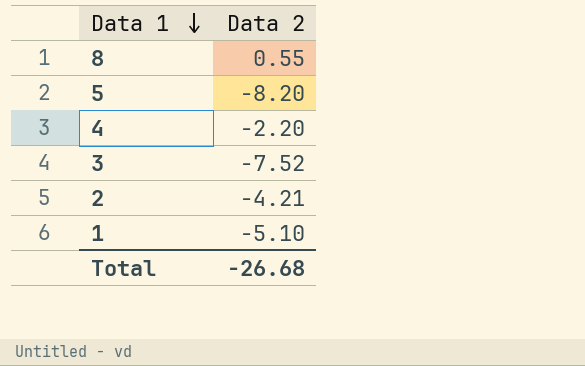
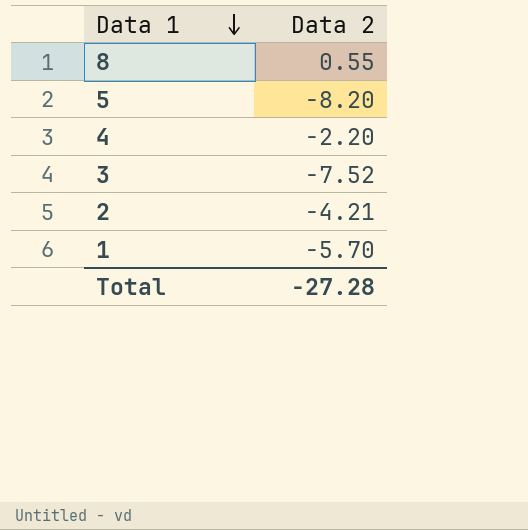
1 | Data 2: -5.10 -> -5.70
Total | Data 2: -26.68 -> -27.28

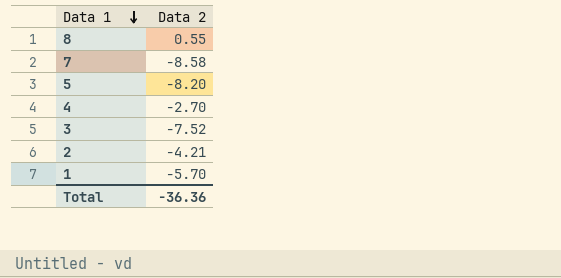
row 7: none -> -8.58
4 | Data 2: -2.20 -> -2.70
Total | Data 2: -27.28 -> -36.36

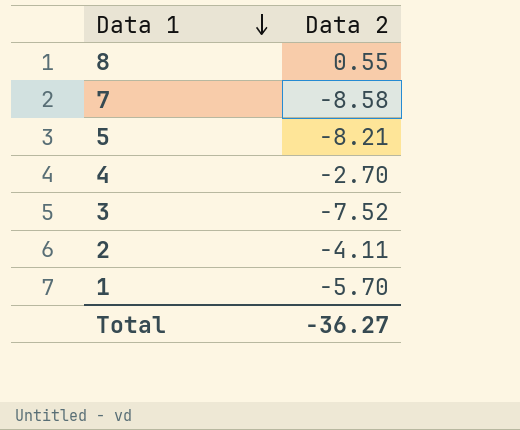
5 | Data 2: -8.20 -> -8.21
2 | Data 2: -4.21 -> -4.11
Total | Data 2: -36.36 -> -36.27

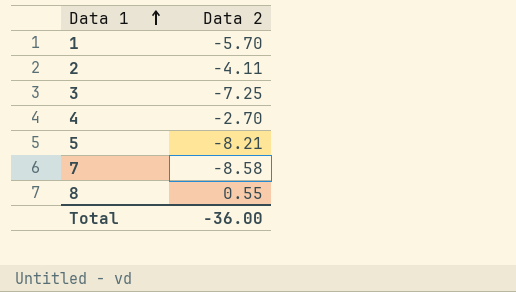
row order: Data 1 descending -> Data 1 ascending
3 | Data 2: -7.52 -> -7.25
Total | Data 2: -36.27 -> -36.00

